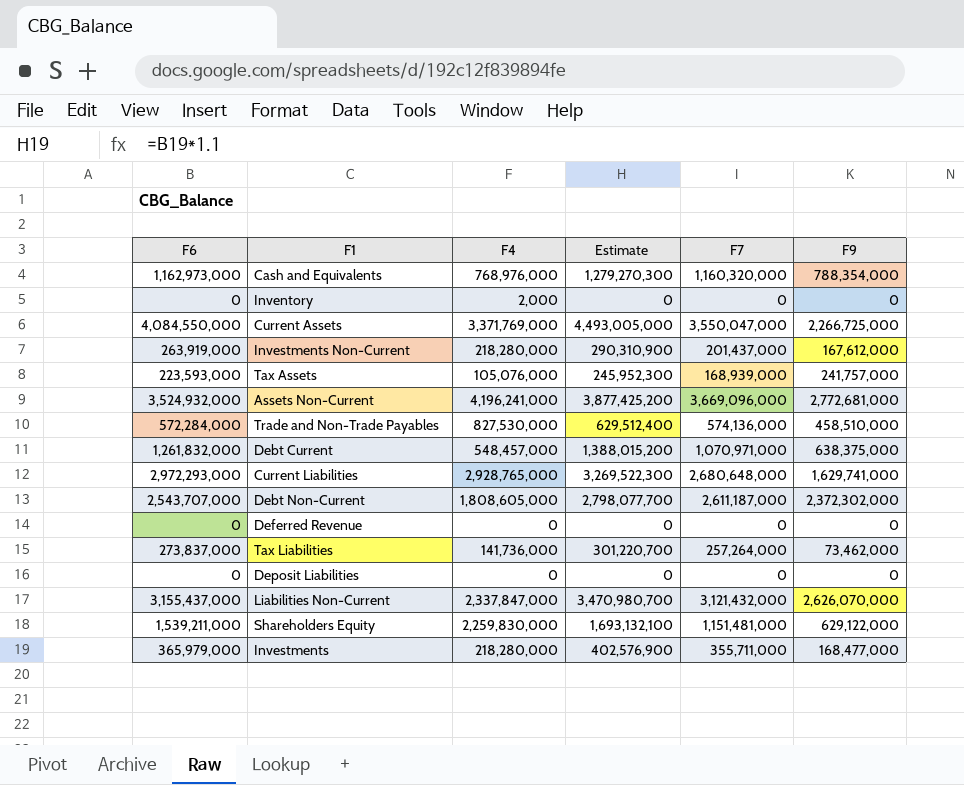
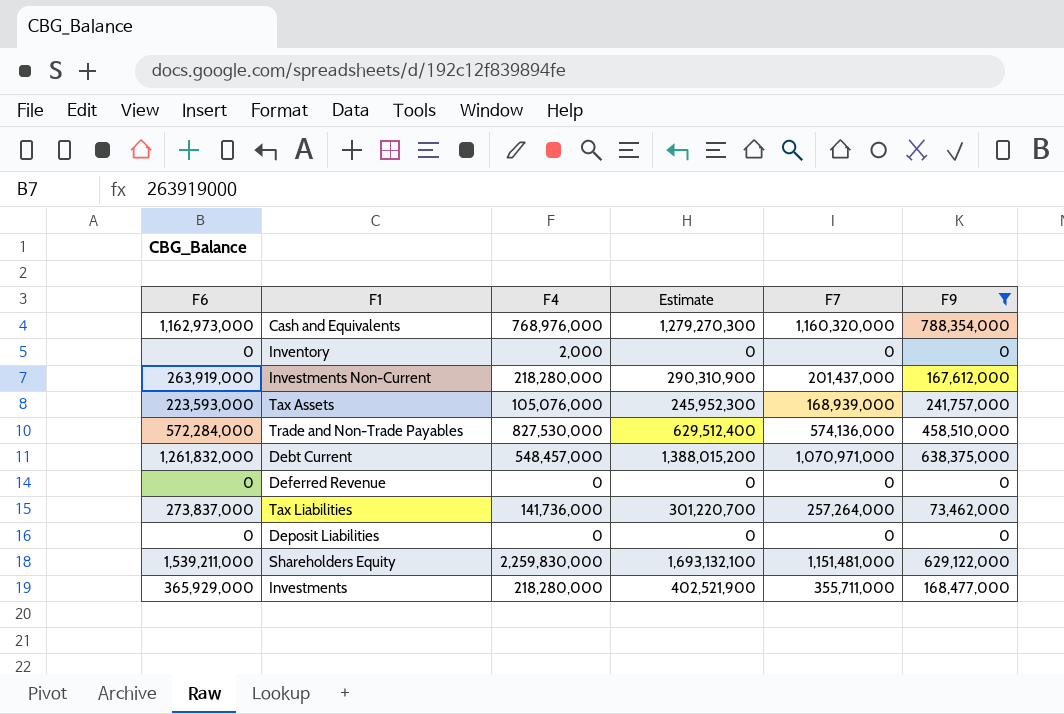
filter: none -> F9 <= 788,354,000
Investments | F6: 365,979,000 -> 365,929,000
Investments | Estimate: 402,576,900 -> 402,521,900

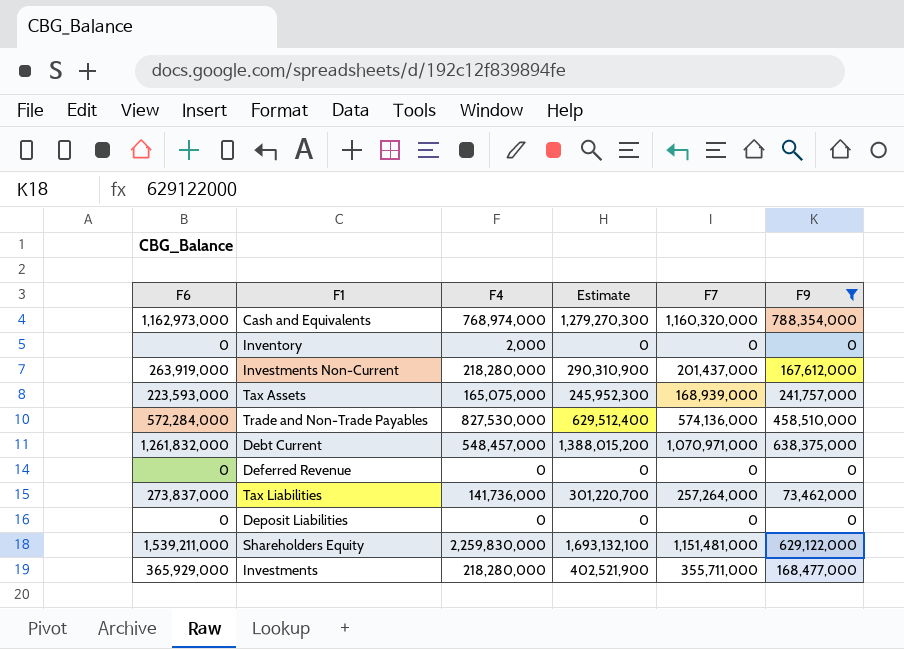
Cash and Equivalents | F4: 768,976,000 -> 768,974,000
Tax Assets | F4: 105,076,000 -> 165,075,000

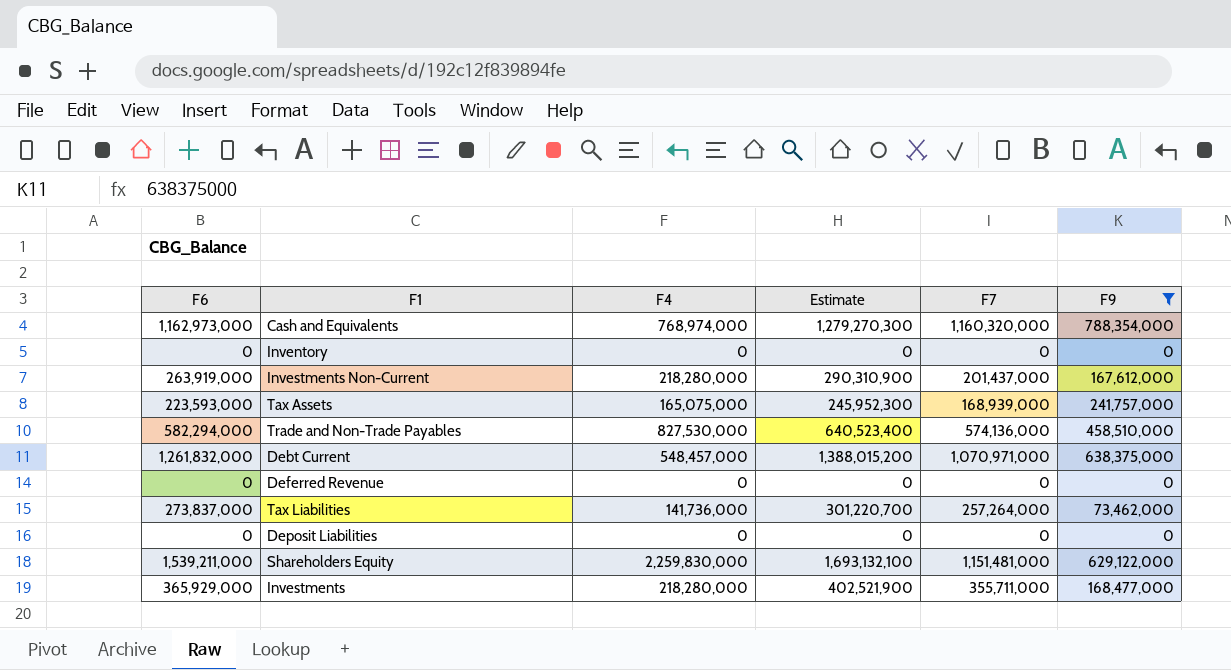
Inventory | F4: 2,000 -> 0
Trade and Non-Trade Payables | F6: 572,284,000 -> 582,294,000
Trade and Non-Trade Payables | Estimate: 629,512,400 -> 640,523,400

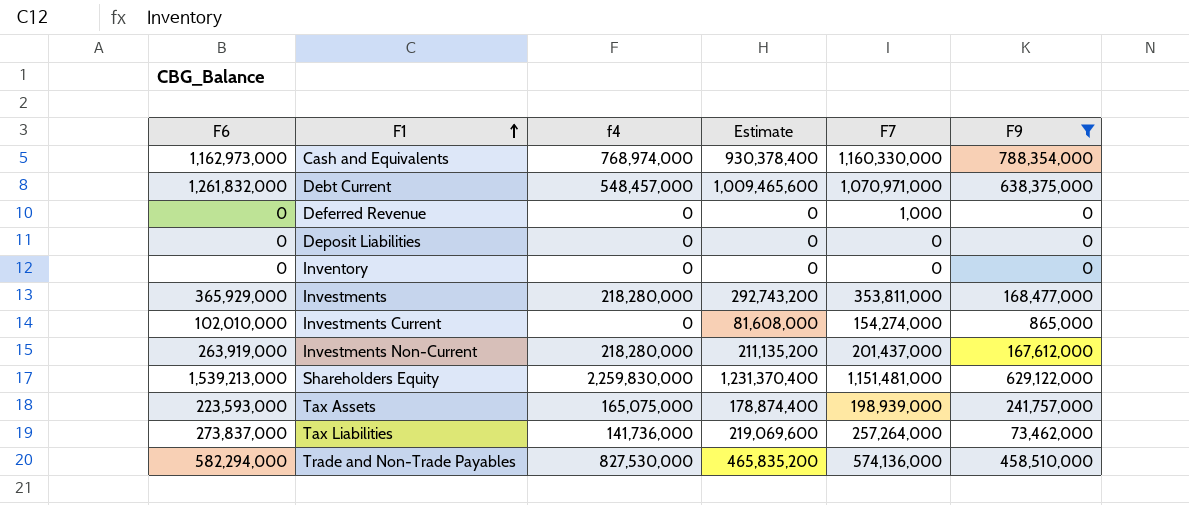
row order: none -> F1 ascending
column name: F4 -> f4
column Estimate | formula: [F6] * 1.1 -> [F6] * 0.8
Cash and Equivalents | F7: 1,160,320,000 -> 1,160,330,000
Deferred Revenue | F7: 0 -> 1,000
Investments | F7: 355,711,000 -> 353,811,000
row Investments Current: none -> 102,010,000 | 0 | 81,608,000 | 154,274,000 | 865,000
Shareholders Equity | F6: 1,539,211,000 -> 1,539,213,000
Tax Assets | F7: 168,939,000 -> 198,939,000

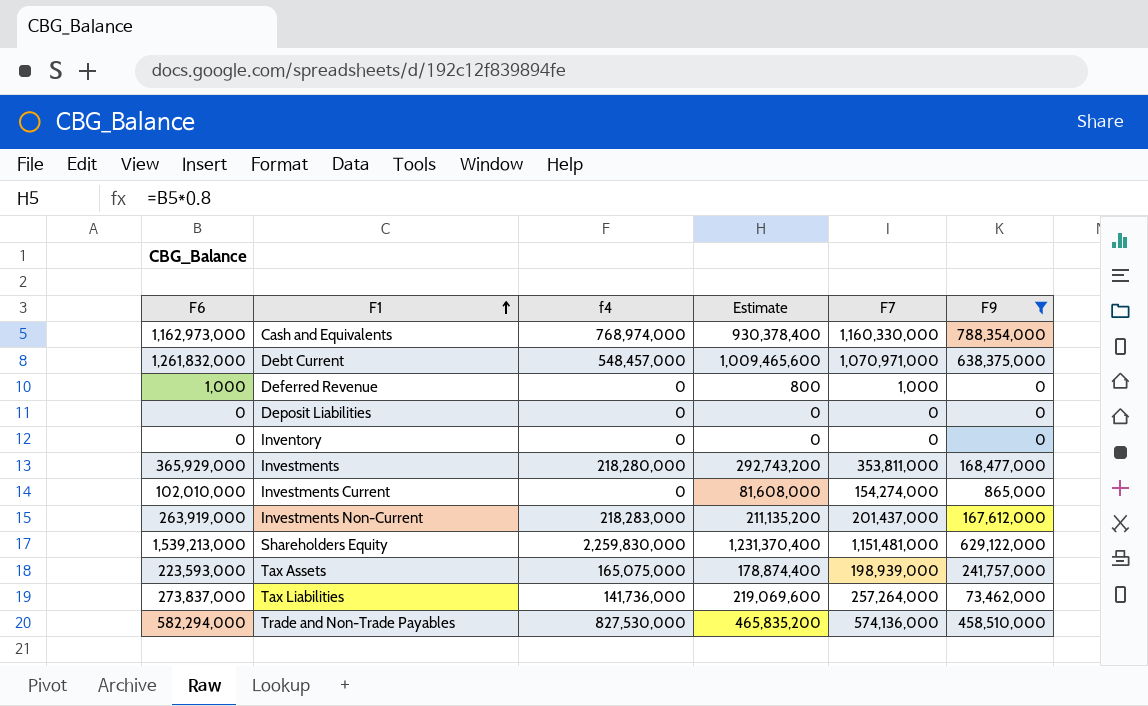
Deferred Revenue | F6: 0 -> 1,000
Deferred Revenue | Estimate: 0 -> 800
Investments Non-Current | f4: 218,280,000 -> 218,283,000

